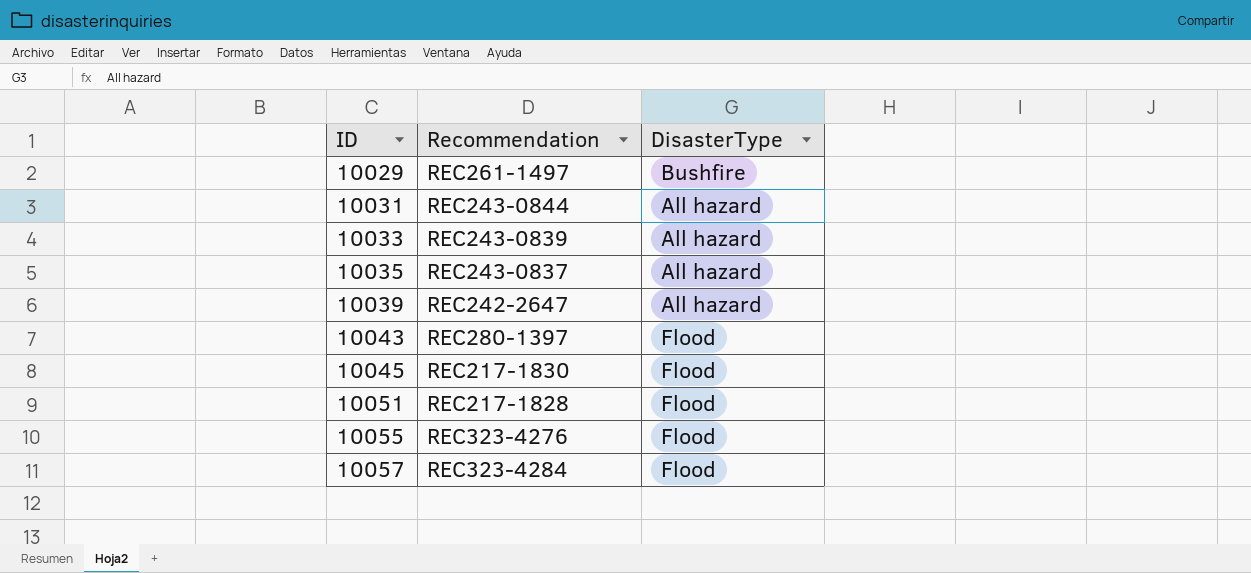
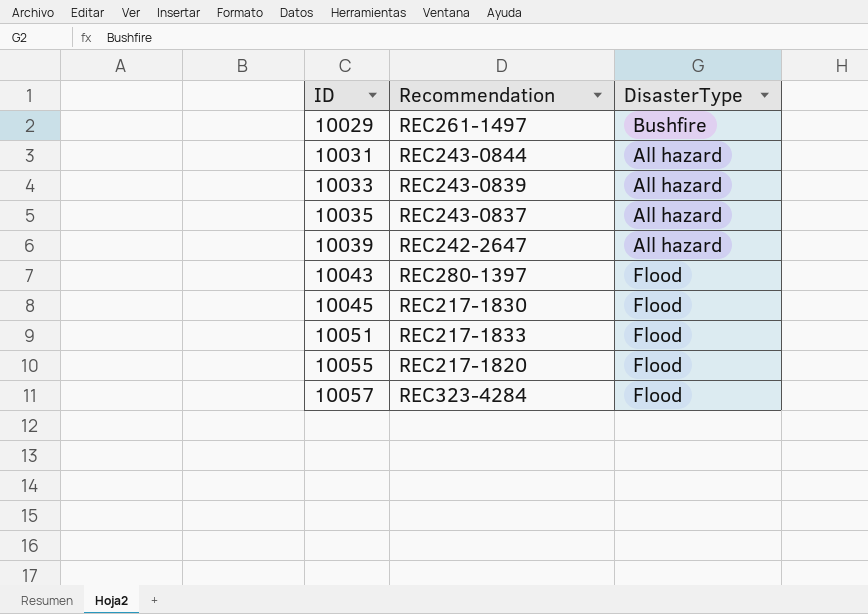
10051 | Recommendation: REC217-1828 -> REC217-1833
10055 | Recommendation: REC323-4276 -> REC217-1820

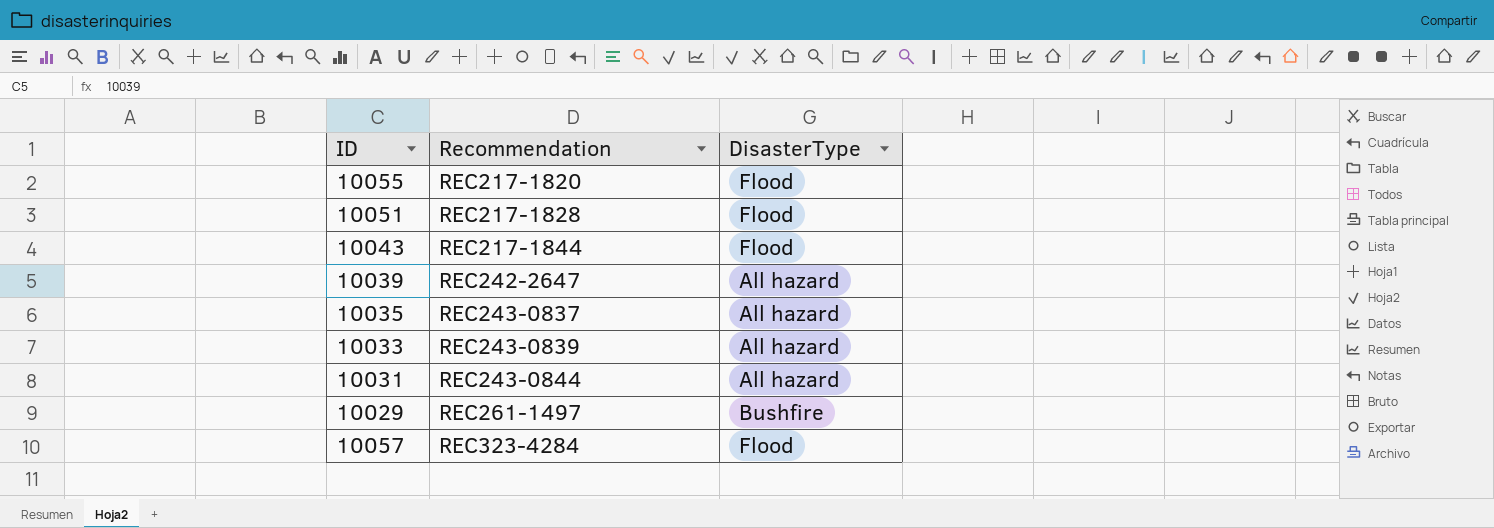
row order: ID ascending -> Recommendation ascending
row 10045: REC217-1830 | Flood -> none
10051 | Recommendation: REC217-1833 -> REC217-1828
10043 | Recommendation: REC280-1397 -> REC217-1844

